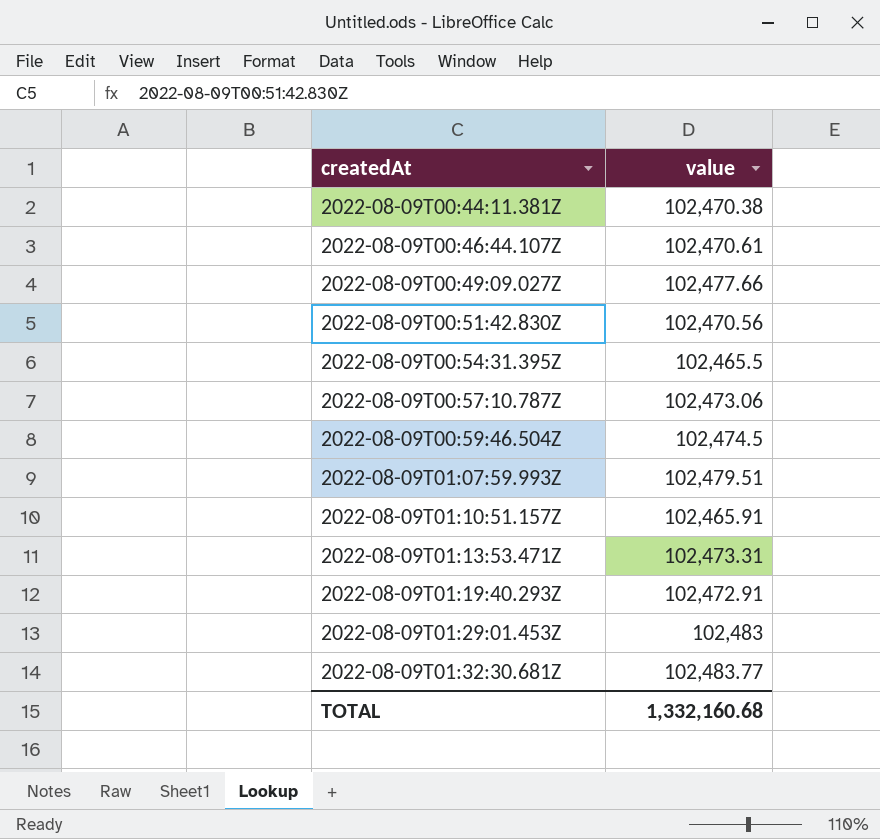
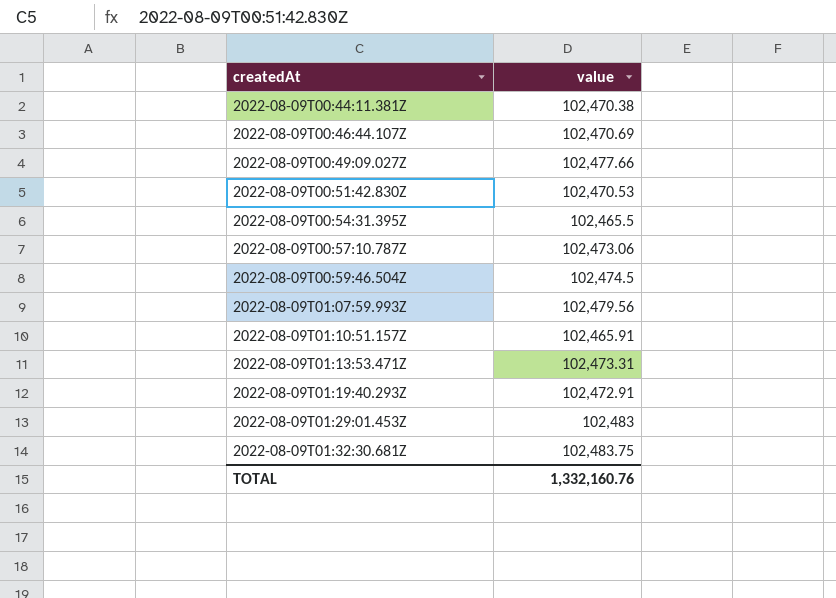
2022-08-09T00:46:44.107Z | value: 102,470.61 -> 102,470.69
2022-08-09T00:51:42.830Z | value: 102,470.56 -> 102,470.53
2022-08-09T01:07:59.993Z | value: 102,479.51 -> 102,479.56
2022-08-09T01:32:30.681Z | value: 102,483.77 -> 102,483.75
TOTAL | value: 1,332,160.68 -> 1,332,160.76

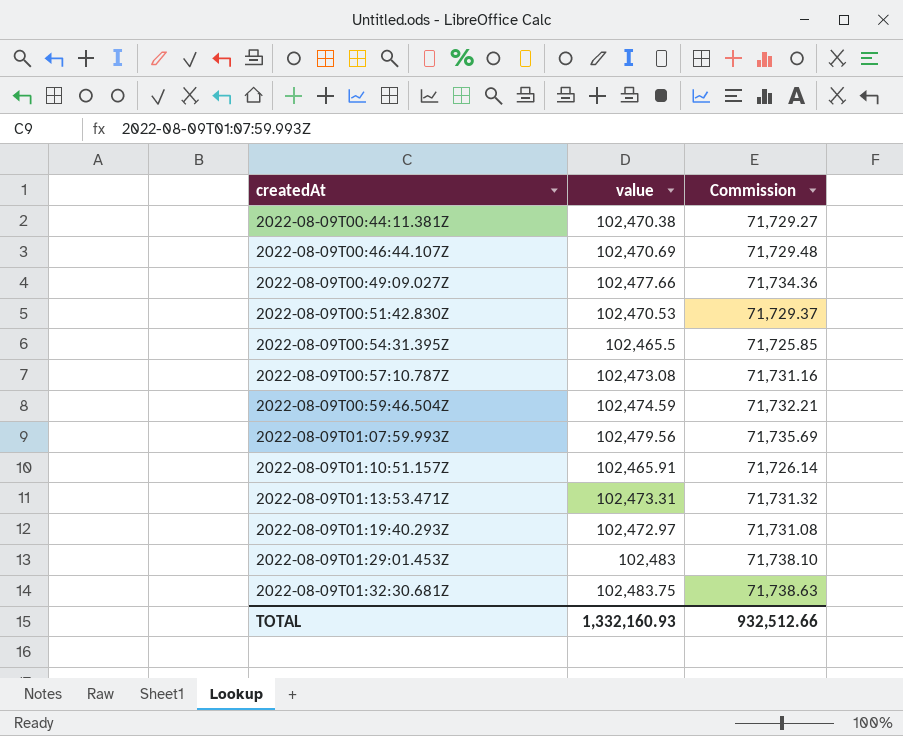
column Commission | formula: none -> [value] * 0.7
2022-08-09T00:57:10.787Z | value: 102,473.06 -> 102,473.08
2022-08-09T00:59:46.504Z | value: 102,474.5 -> 102,474.59
2022-08-09T01:19:40.293Z | value: 102,472.91 -> 102,472.97
TOTAL | value: 1,332,160.76 -> 1,332,160.93

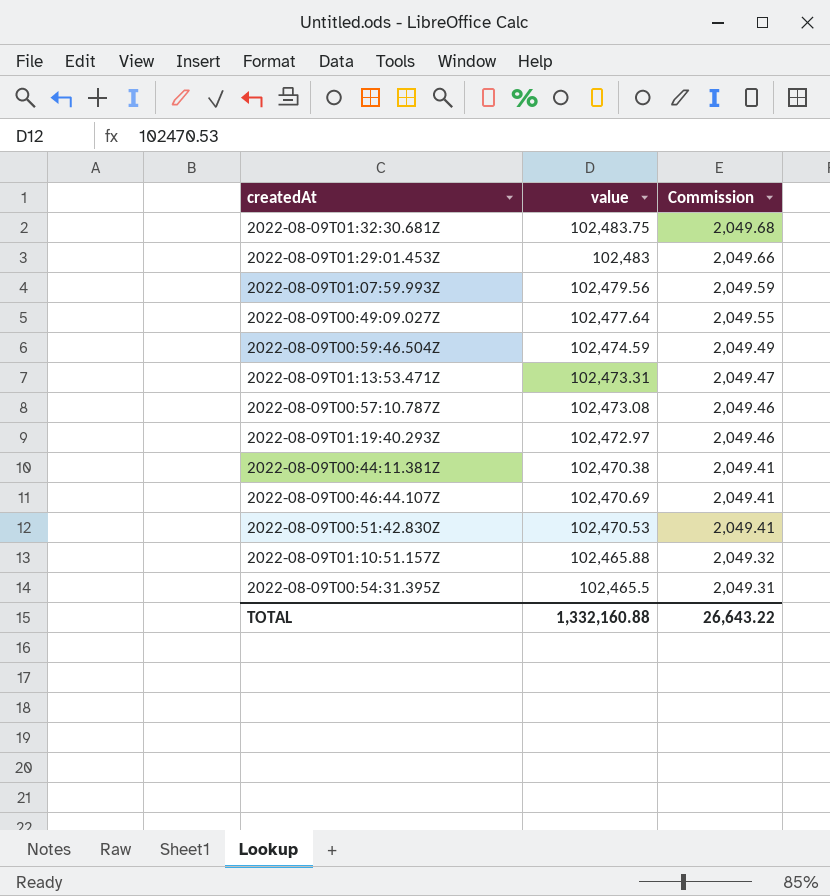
row order: createdAt ascending -> Commission descending
column Commission | formula: [value] * 0.7 -> [value] * 0.02
2022-08-09T00:49:09.027Z | value: 102,477.66 -> 102,477.64
2022-08-09T01:10:51.157Z | value: 102,465.91 -> 102,465.88
TOTAL | value: 1,332,160.93 -> 1,332,160.88
TOTAL | Commission: 932,512.66 -> 26,643.22

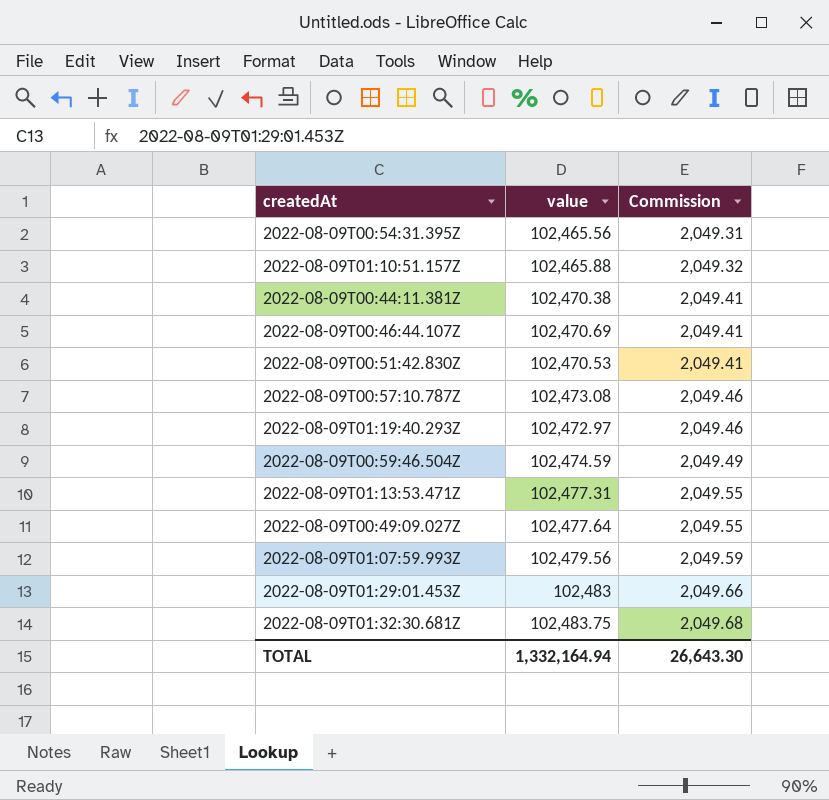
row order: Commission descending -> Commission ascending
2022-08-09T00:54:31.395Z | value: 102,465.5 -> 102,465.56
2022-08-09T01:13:53.471Z | value: 102,473.31 -> 102,477.31
2022-08-09T01:13:53.471Z | Commission: 2,049.47 -> 2,049.55
TOTAL | value: 1,332,160.88 -> 1,332,164.94
TOTAL | Commission: 26,643.22 -> 26,643.30

